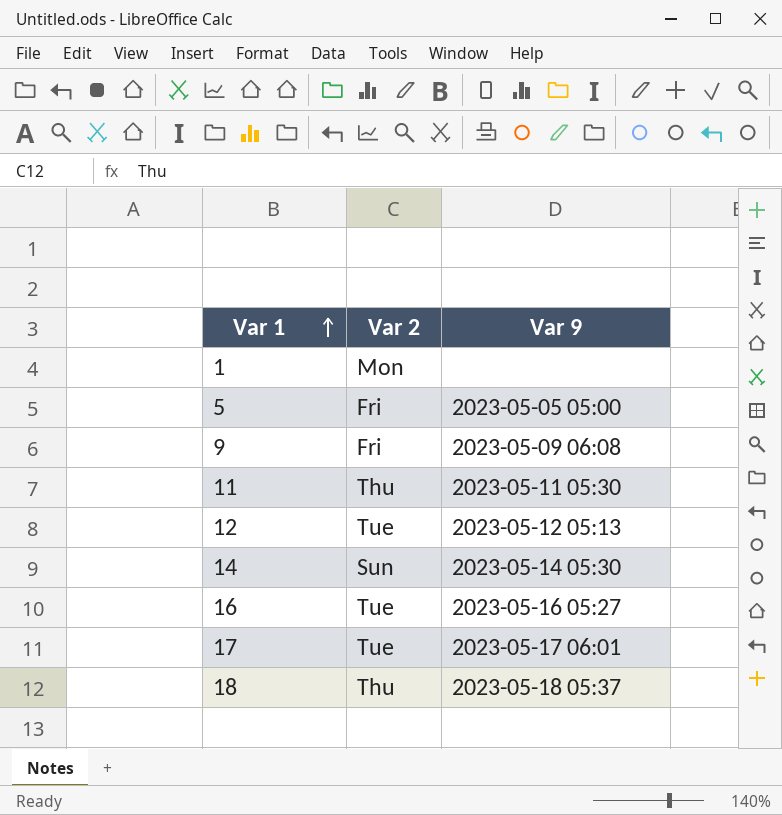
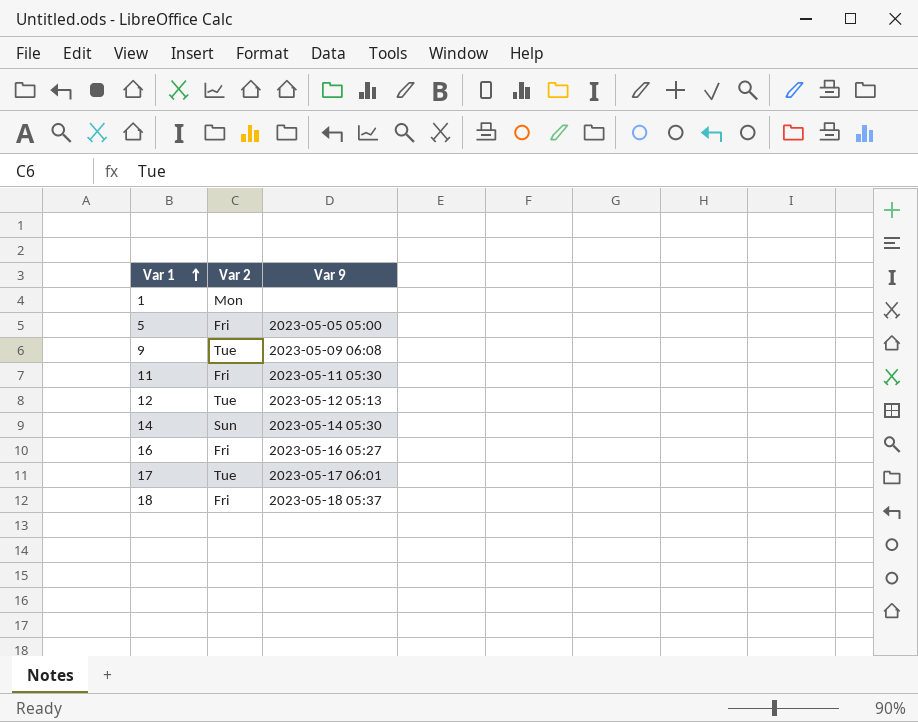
9 | Var 2: Fri -> Tue
11 | Var 2: Thu -> Fri
16 | Var 2: Tue -> Fri
18 | Var 2: Thu -> Fri

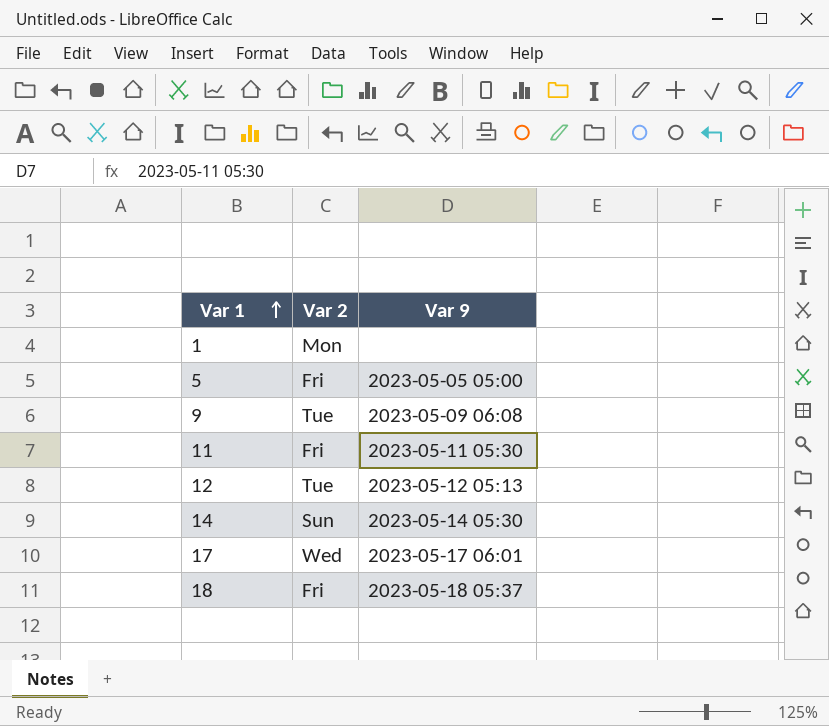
row 16: Fri | 2023-05-16 05:27 -> none
17 | Var 2: Tue -> Wed

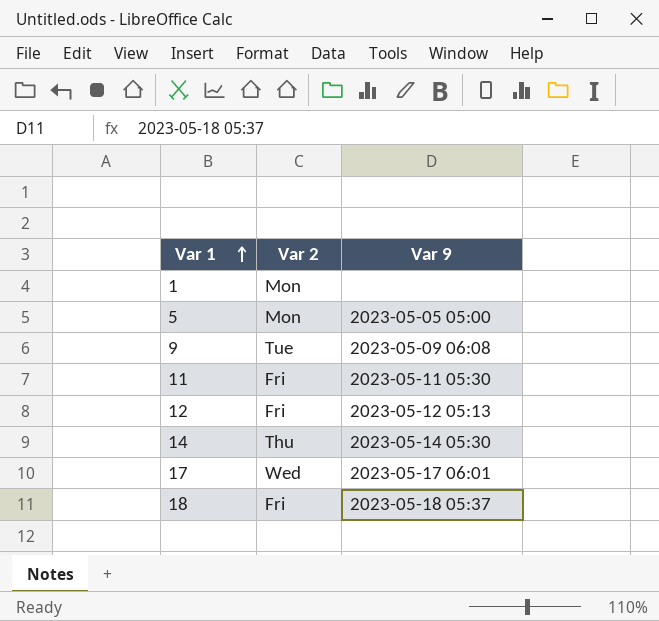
5 | Var 2: Fri -> Mon
12 | Var 2: Tue -> Fri
14 | Var 2: Sun -> Thu

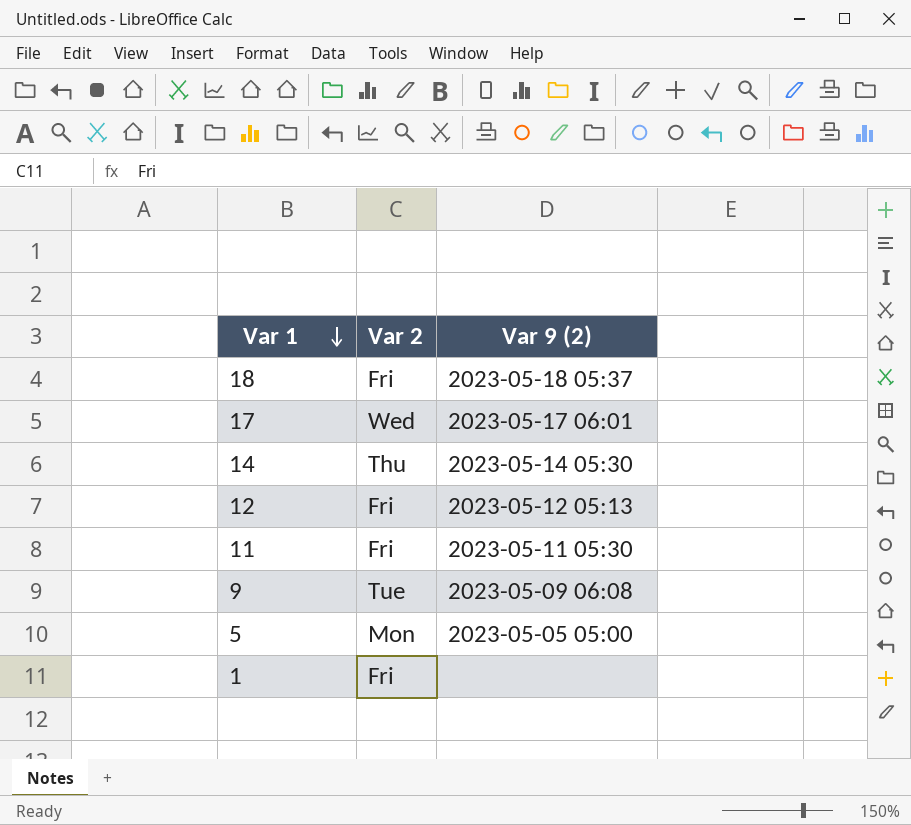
row order: Var 1 ascending -> Var 1 descending
column name: Var 9 -> Var 9 (2)
1 | Var 2: Mon -> Fri

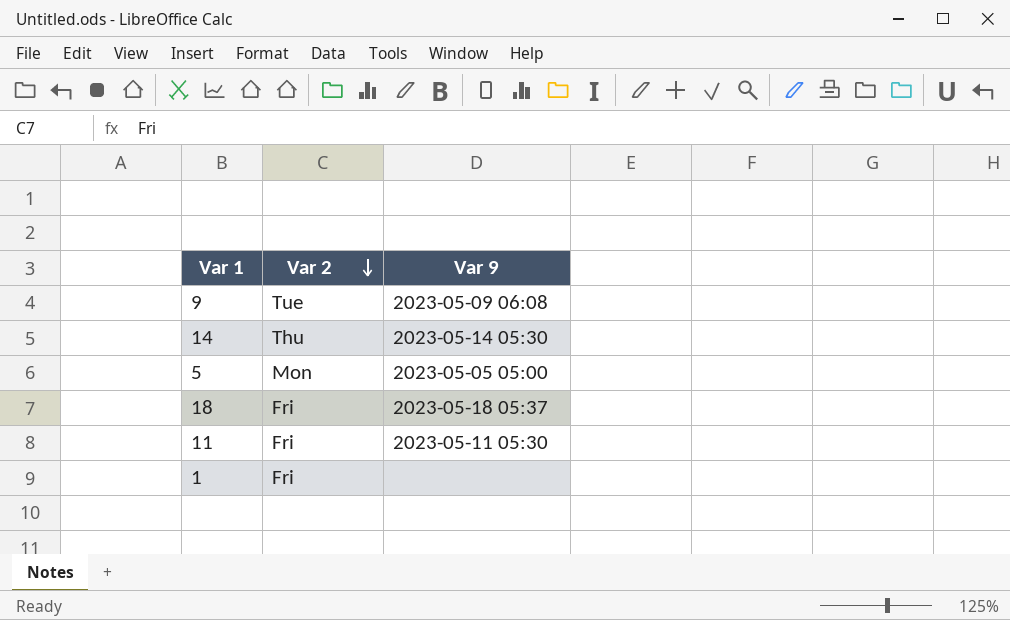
row order: Var 1 descending -> Var 2 descending
column name: Var 9 (2) -> Var 9
row 17: Wed | 2023-05-17 06:01 -> none
row 12: Fri | 2023-05-12 05:13 -> none

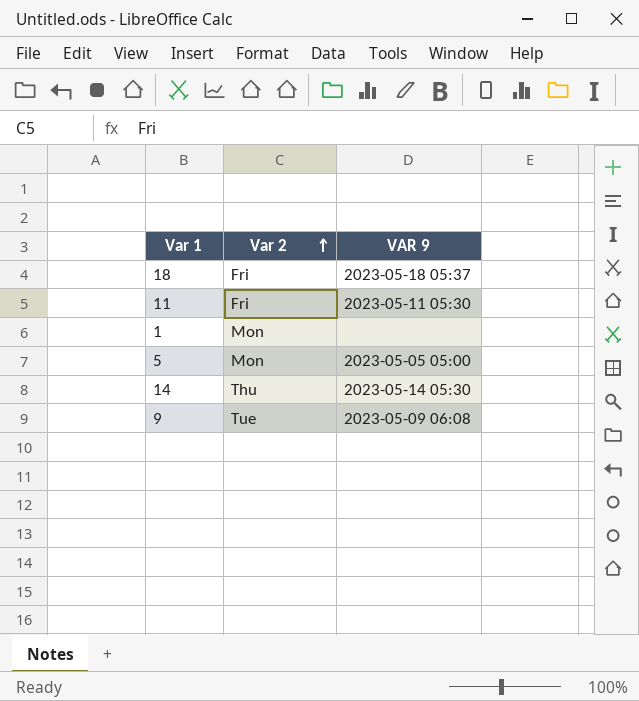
row order: Var 2 descending -> Var 2 ascending
column name: Var 9 -> VAR 9
1 | Var 2: Fri -> Mon

